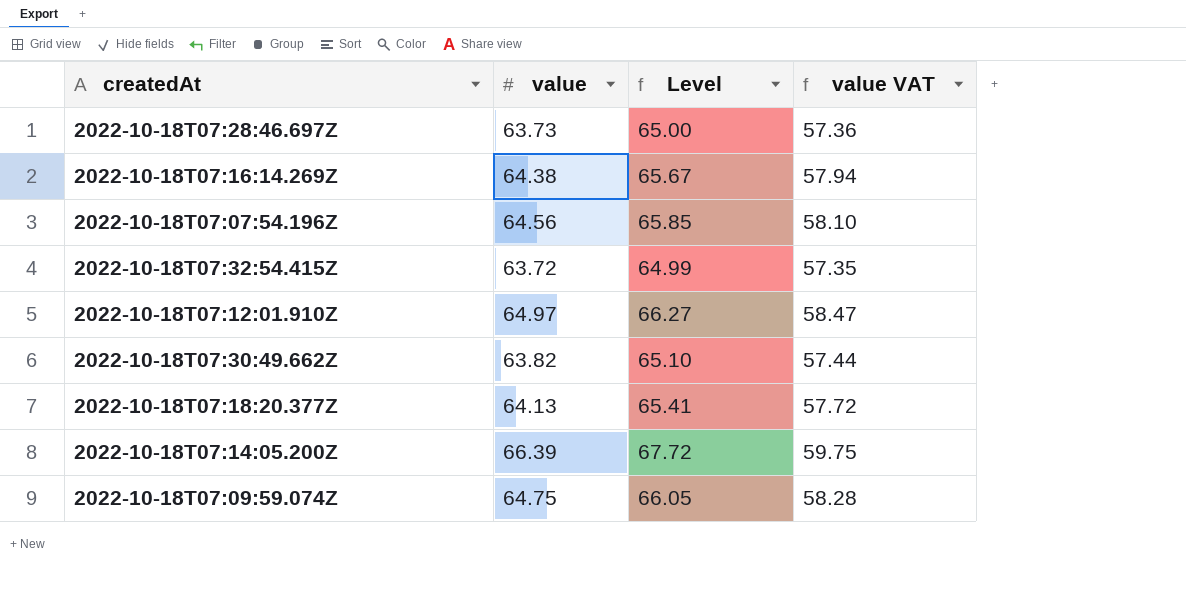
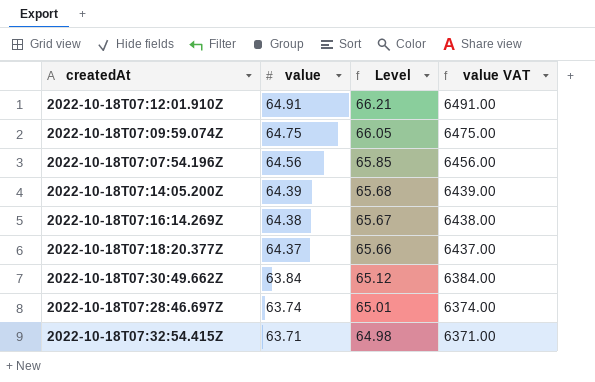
row order: none -> value descending
column value VAT | formula: [value] * 0.9 -> [value] * 100
2022-10-18T07:12:01.910Z | value: 64.97 -> 64.91
2022-10-18T07:12:01.910Z | Level: 66.27 -> 66.21
2022-10-18T07:14:05.200Z | value: 66.39 -> 64.39
2022-10-18T07:14:05.200Z | Level: 67.72 -> 65.68
2022-10-18T07:18:20.377Z | value: 64.13 -> 64.37
2022-10-18T07:18:20.377Z | Level: 65.41 -> 65.66
2022-10-18T07:30:49.662Z | value: 63.82 -> 63.84
2022-10-18T07:30:49.662Z | Level: 65.10 -> 65.12
2022-10-18T07:28:46.697Z | value: 63.73 -> 63.74
2022-10-18T07:28:46.697Z | Level: 65.00 -> 65.01
2022-10-18T07:32:54.415Z | value: 63.72 -> 63.71
2022-10-18T07:32:54.415Z | Level: 64.99 -> 64.98

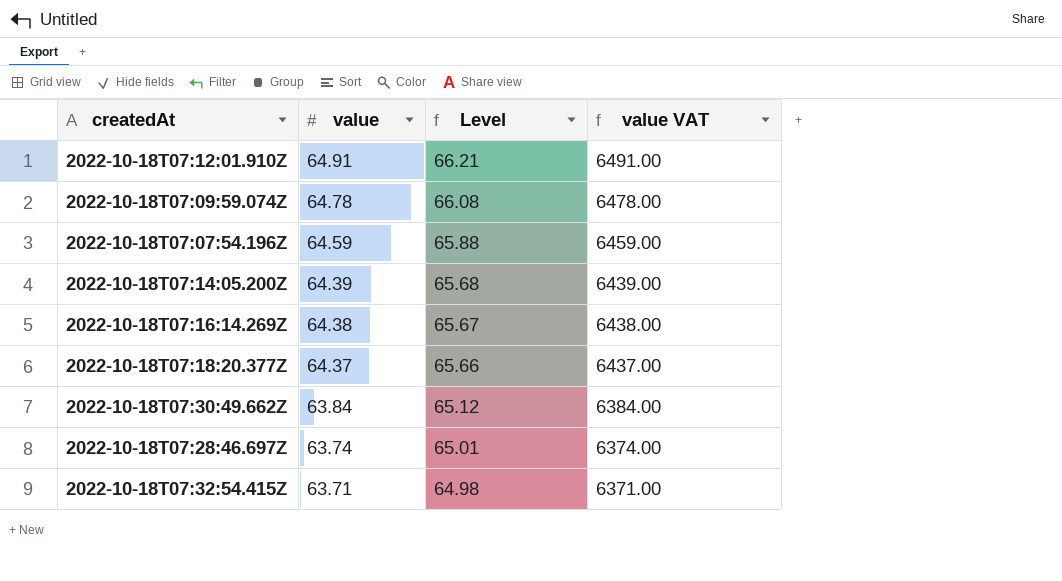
2022-10-18T07:09:59.074Z | value: 64.75 -> 64.78
2022-10-18T07:09:59.074Z | Level: 66.05 -> 66.08
2022-10-18T07:09:59.074Z | value VAT: 6475.00 -> 6478.00
2022-10-18T07:07:54.196Z | value: 64.56 -> 64.59
2022-10-18T07:07:54.196Z | Level: 65.85 -> 65.88
2022-10-18T07:07:54.196Z | value VAT: 6456.00 -> 6459.00

